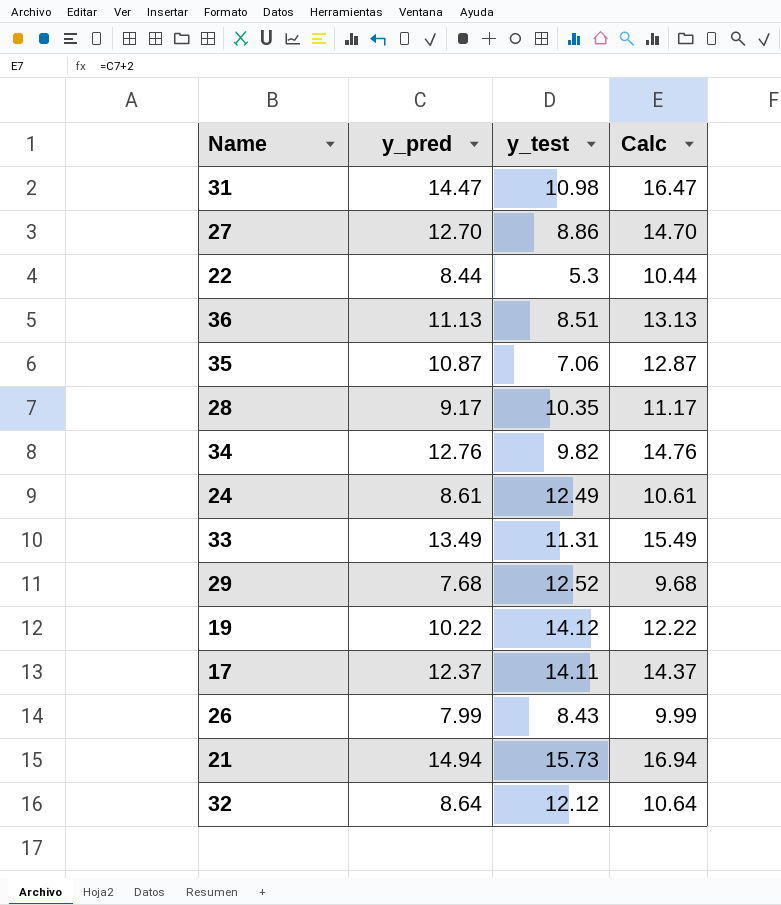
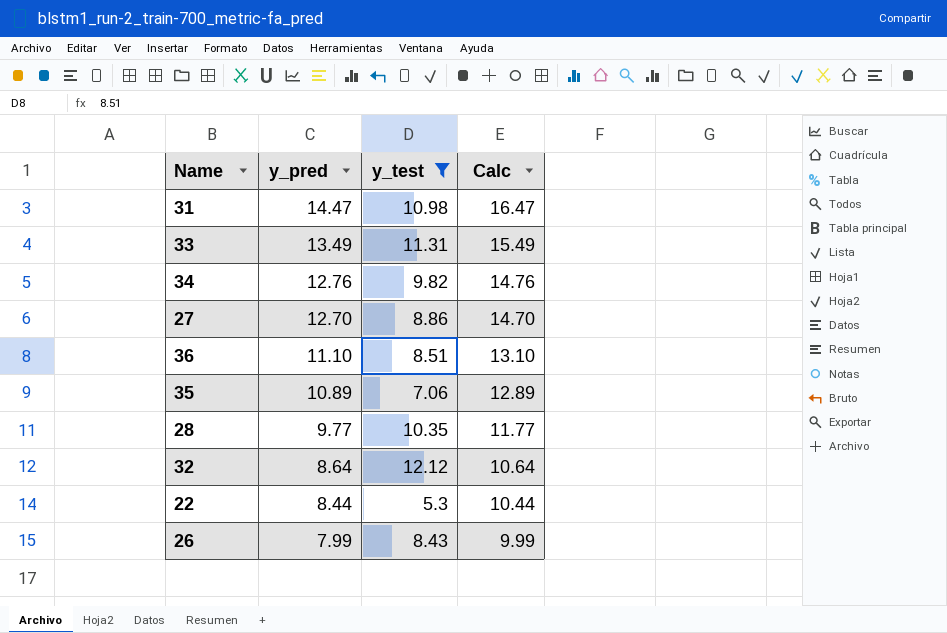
filter: none -> y_test <= 12.12
row order: none -> y_pred descending
36 | y_pred: 11.13 -> 11.10
36 | Calc: 13.13 -> 13.10
35 | y_pred: 10.87 -> 10.89
35 | Calc: 12.87 -> 12.89
28 | y_pred: 9.17 -> 9.77
28 | Calc: 11.17 -> 11.77

